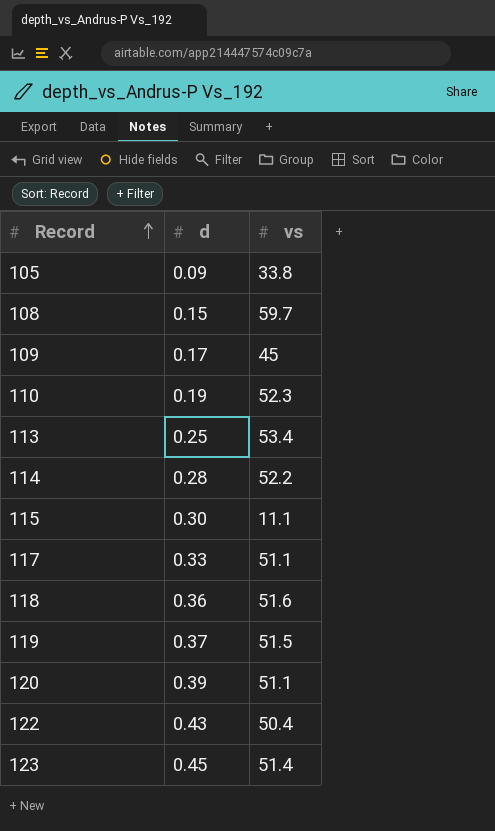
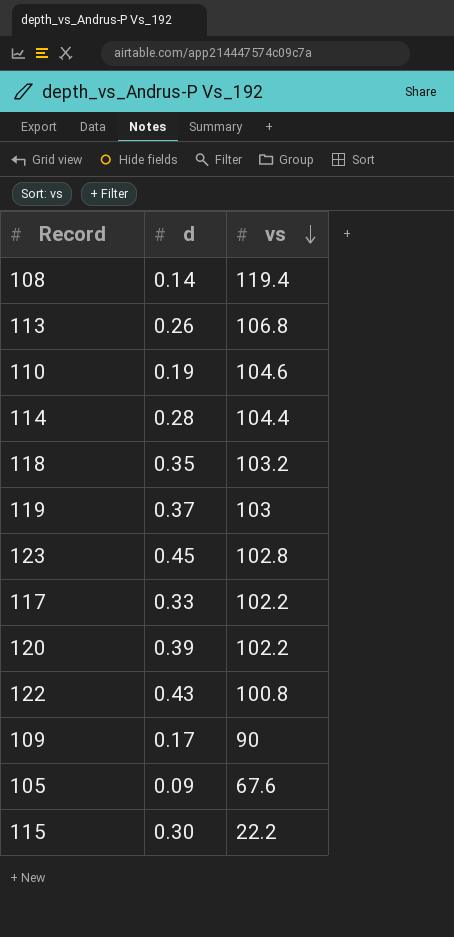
row order: Record ascending -> vs descending
108 | d: 0.15 -> 0.14
108 | vs: 59.7 -> 119.4
113 | d: 0.25 -> 0.26
113 | vs: 53.4 -> 106.8
110 | vs: 52.3 -> 104.6
114 | vs: 52.2 -> 104.4
118 | d: 0.36 -> 0.35
118 | vs: 51.6 -> 103.2
119 | vs: 51.5 -> 103
123 | vs: 51.4 -> 102.8
117 | vs: 51.1 -> 102.2
120 | vs: 51.1 -> 102.2
122 | vs: 50.4 -> 100.8
109 | vs: 45 -> 90
105 | vs: 33.8 -> 67.6
115 | vs: 11.1 -> 22.2

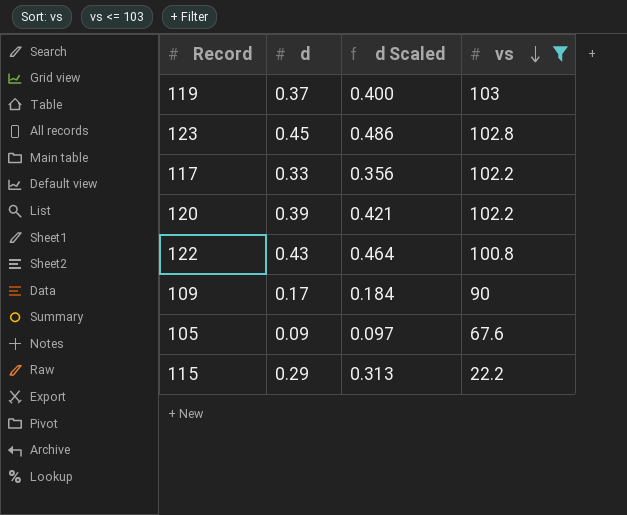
filter: none -> vs <= 103
column d Scaled | formula: none -> [d] * 1.08
115 | d: 0.30 -> 0.29

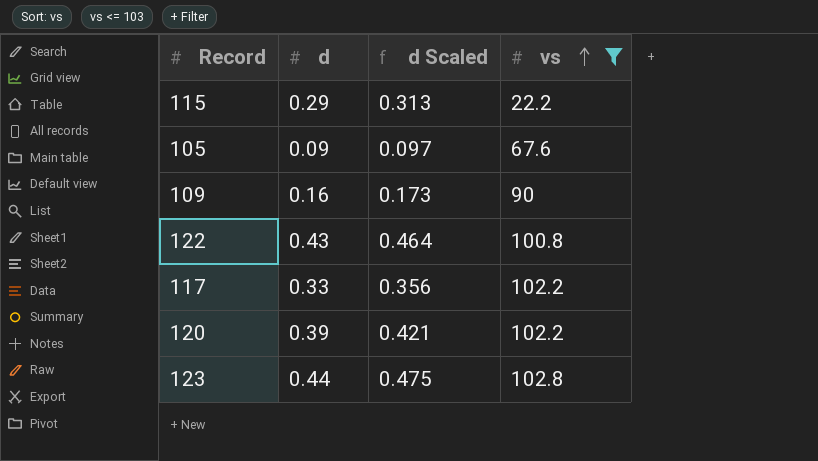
row order: vs descending -> vs ascending
row 119: 0.37 | 0.400 | 103 -> none
109 | d: 0.17 -> 0.16
109 | d Scaled: 0.184 -> 0.173
123 | d: 0.45 -> 0.44
123 | d Scaled: 0.486 -> 0.475

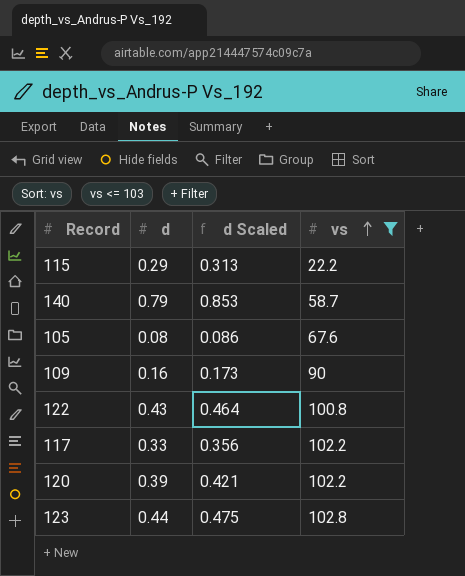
row 140: none -> 0.79 | 0.853 | 58.7
105 | d: 0.09 -> 0.08
105 | d Scaled: 0.097 -> 0.086

